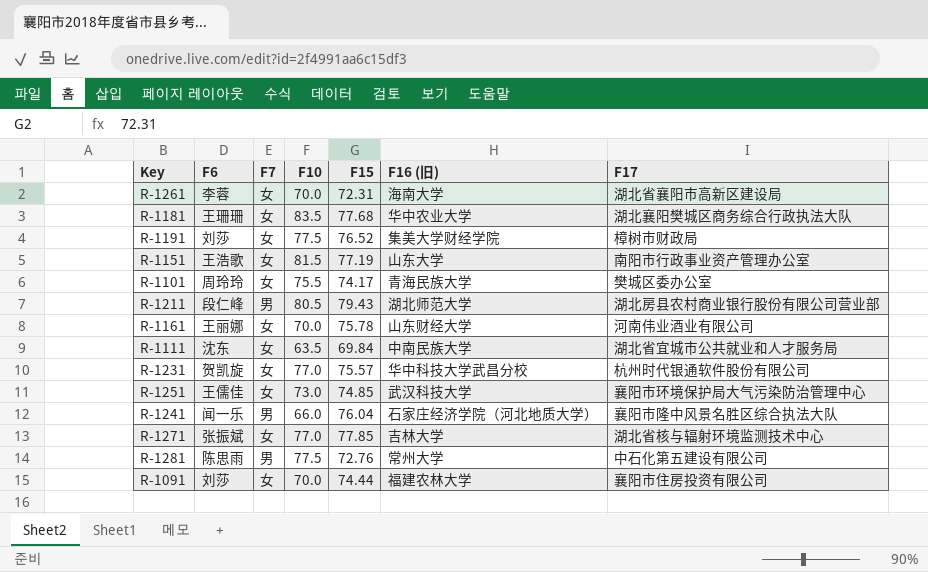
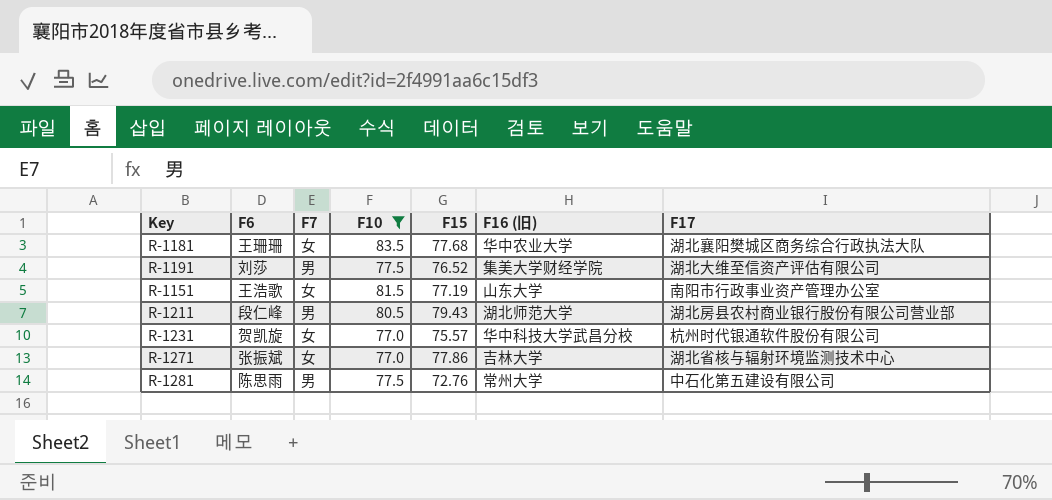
filter: none -> F10 >= 77.0
R-1191 | F7: 女 -> 男
R-1191 | F17: 樟树市财政局 -> 湖北大维至信资产评估有限公司
R-1271 | F15: 77.85 -> 77.86

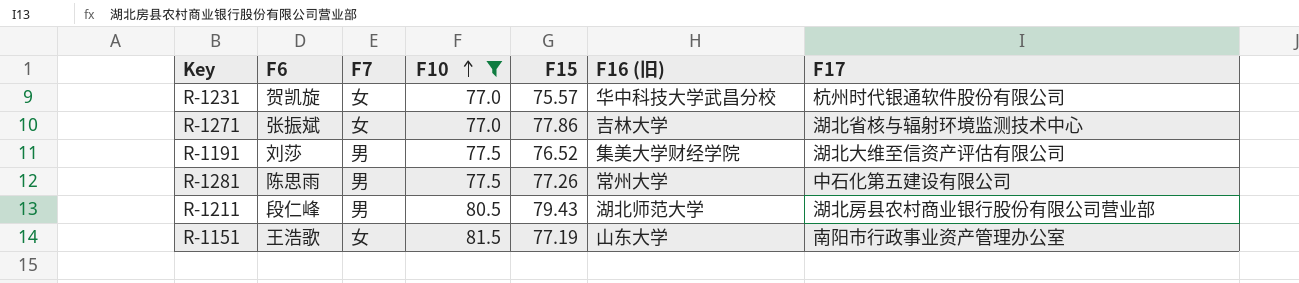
row order: none -> F10 ascending
row R-1181: 王珊珊 | 女 | 83.5 | 77.68 | 华中农业大学 | 湖北襄阳樊城区商务综合行政执法大队 -> none
R-1281 | F15: 72.76 -> 77.26

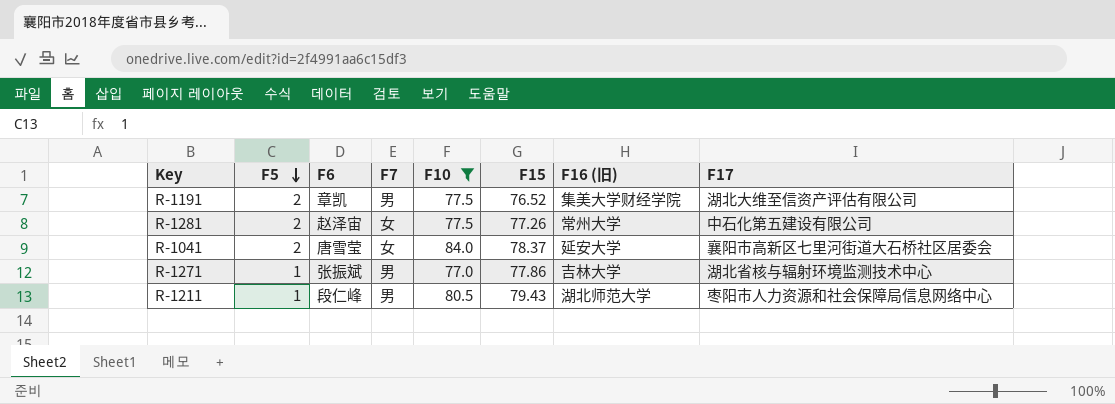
row order: F10 ascending -> F5 descending
column F5 | position: none -> 2
row R-1231: 贺凯旋 | 女 | 77.0 | 75.57 | 华中科技大学武昌分校 | 杭州时代银通软件股份有限公司 -> none
row R-1151: 王浩歌 | 女 | 81.5 | 77.19 | 山东大学 | 南阳市行政事业资产管理办公室 -> none
R-1191 | F6: 刘莎 -> 章凯
R-1281 | F6: 陈思雨 -> 赵泽宙
R-1281 | F7: 男 -> 女
row R-1041: none -> 2 | 唐雪莹 | 女 | 84.0 | 78.37 | 延安大学 | 襄阳市高新区七里河街道大石桥社区居委会
R-1271 | F7: 女 -> 男
R-1211 | F17: 湖北房县农村商业银行股份有限公司营业部 -> 枣阳市人力资源和社会保障局信息网络中心

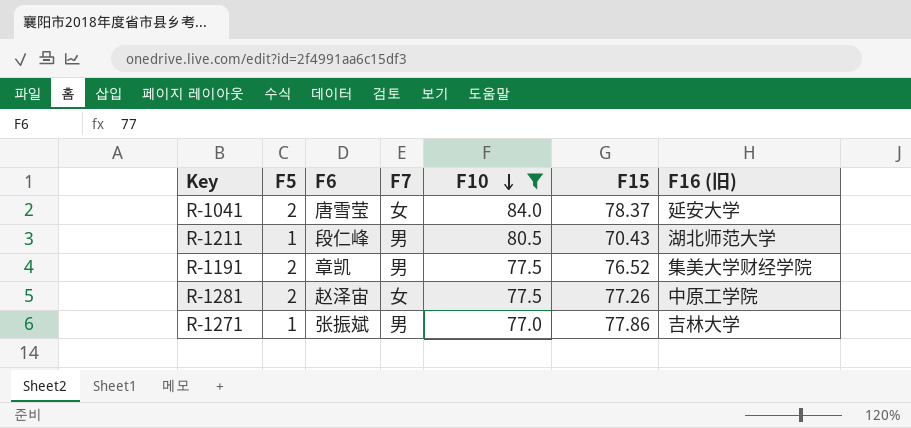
row order: F5 descending -> F10 descending
column F17 | position: 8 -> none
R-1211 | F15: 79.43 -> 70.43
R-1281 | F16 (旧): 常州大学 -> 中原工学院

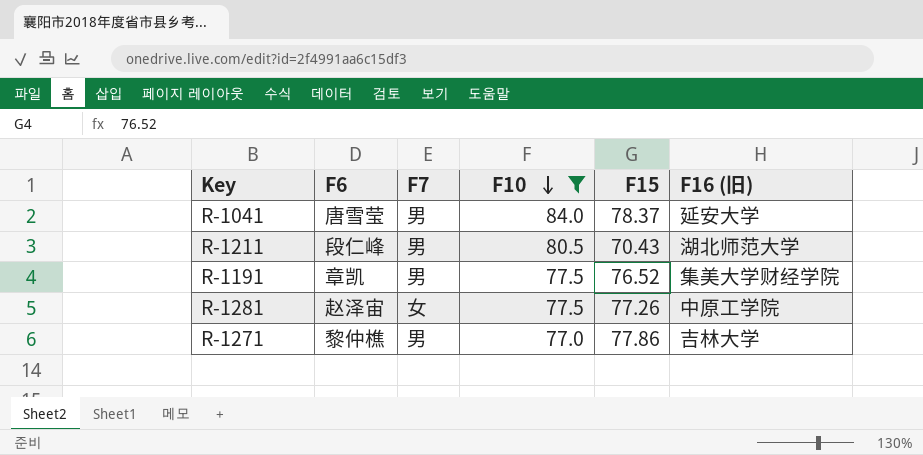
column F5 | position: 2 -> none
R-1041 | F7: 女 -> 男
R-1271 | F6: 张振斌 -> 黎仲樵

